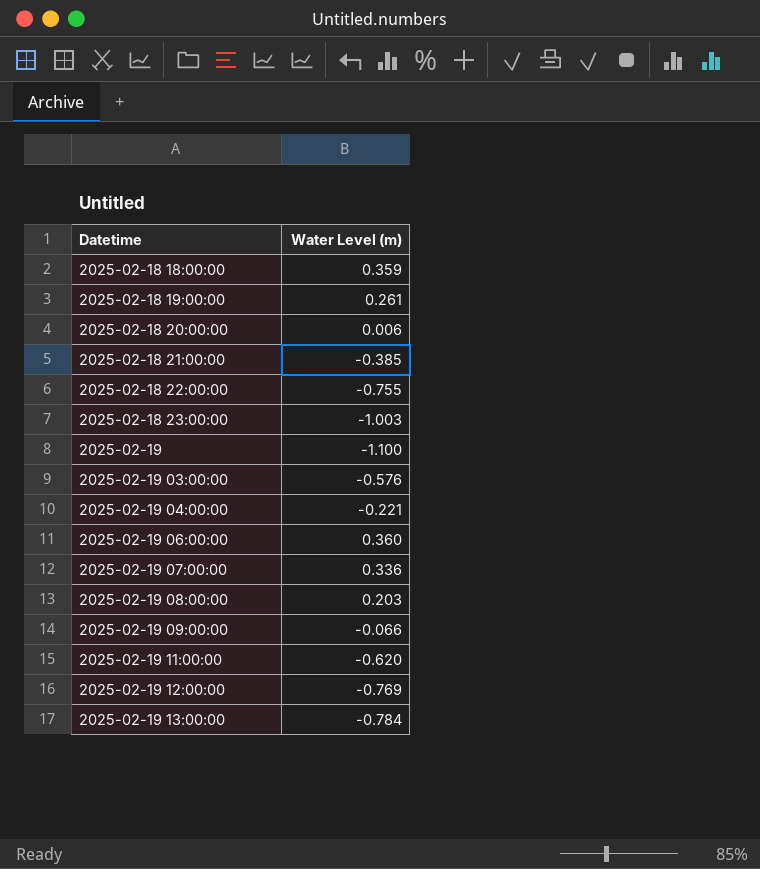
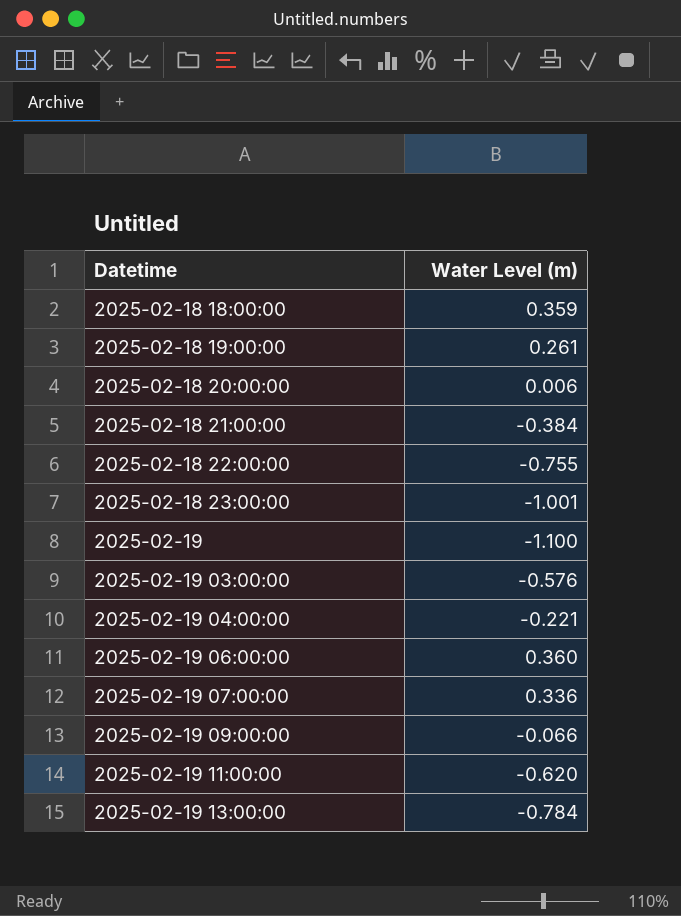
row 2025-02-19 08:00:00: 0.203 -> none
row 2025-02-19 12:00:00: -0.769 -> none
2025-02-18 21:00:00 | Water Level (m): -0.385 -> -0.384
2025-02-18 23:00:00 | Water Level (m): -1.003 -> -1.001

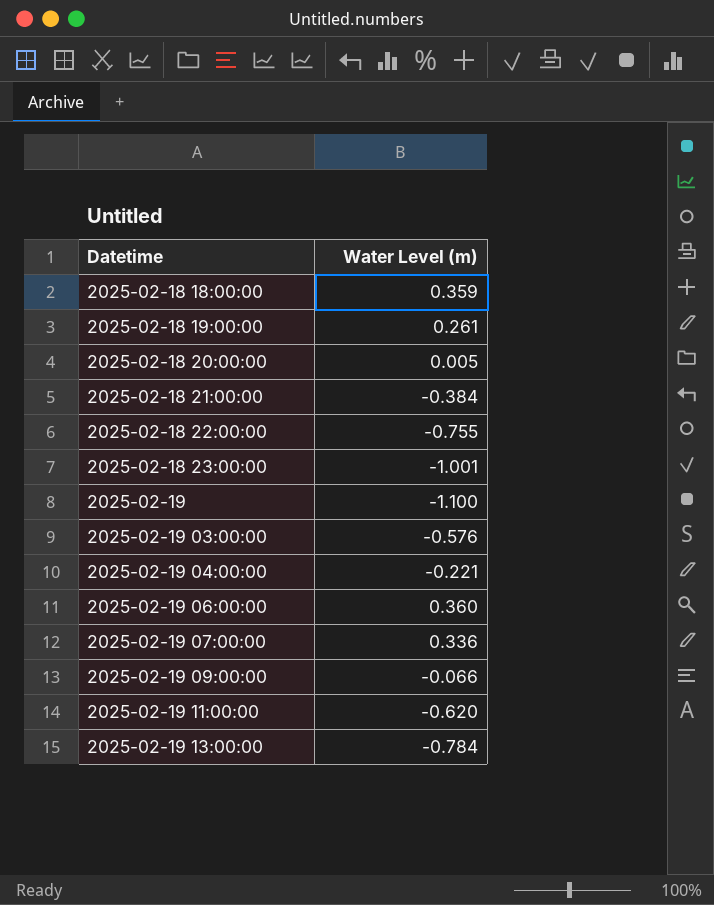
2025-02-18 20:00:00 | Water Level (m): 0.006 -> 0.005

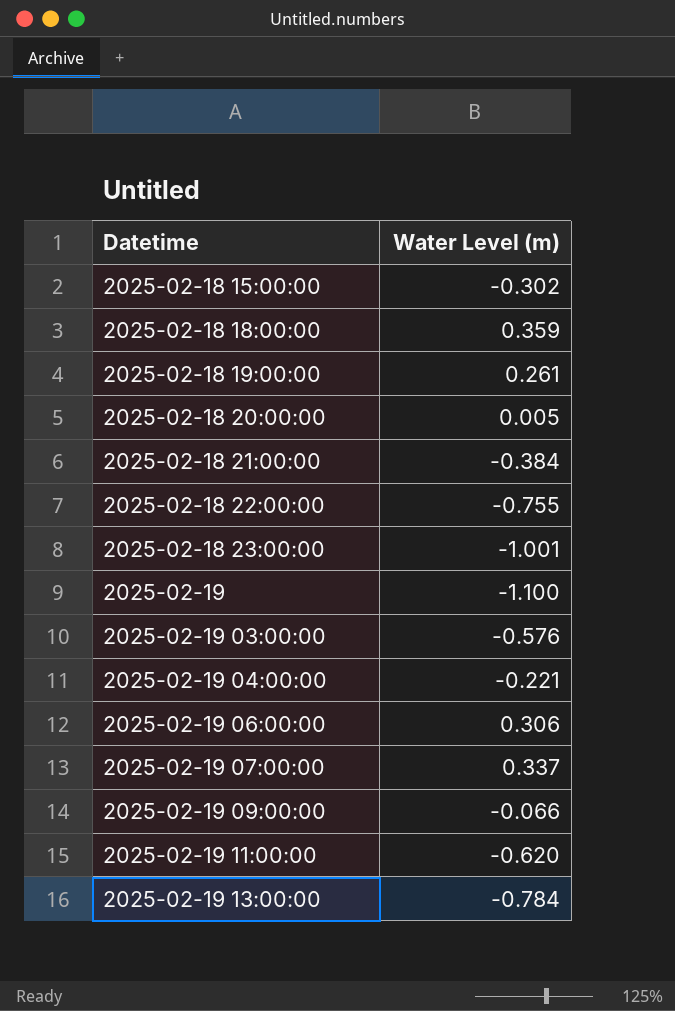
row 2025-02-18 15:00:00: none -> -0.302
2025-02-19 06:00:00 | Water Level (m): 0.360 -> 0.306
2025-02-19 07:00:00 | Water Level (m): 0.336 -> 0.337

